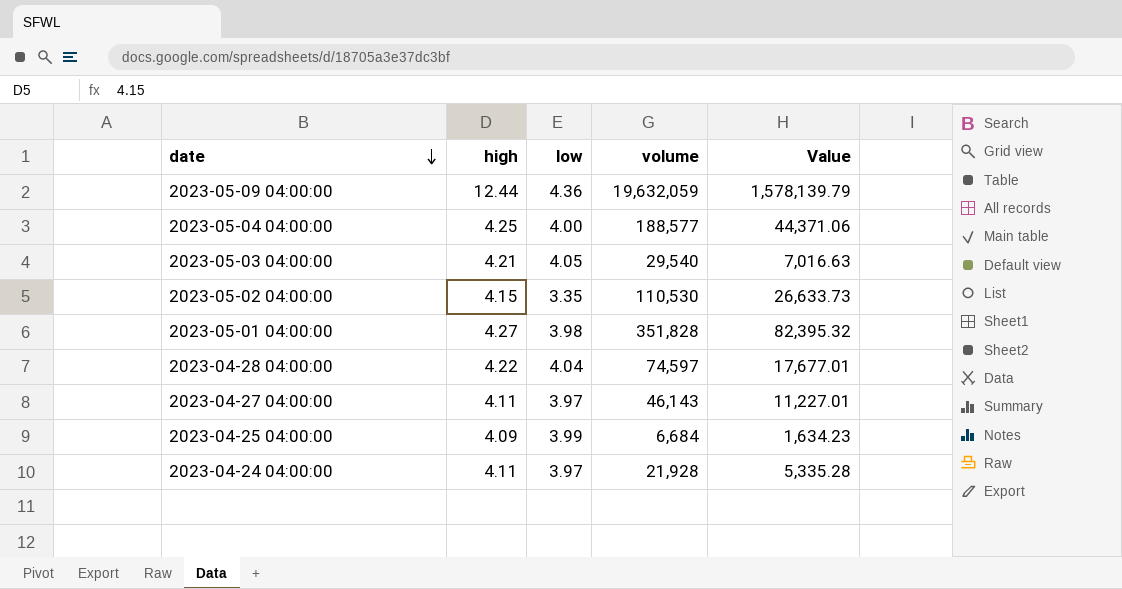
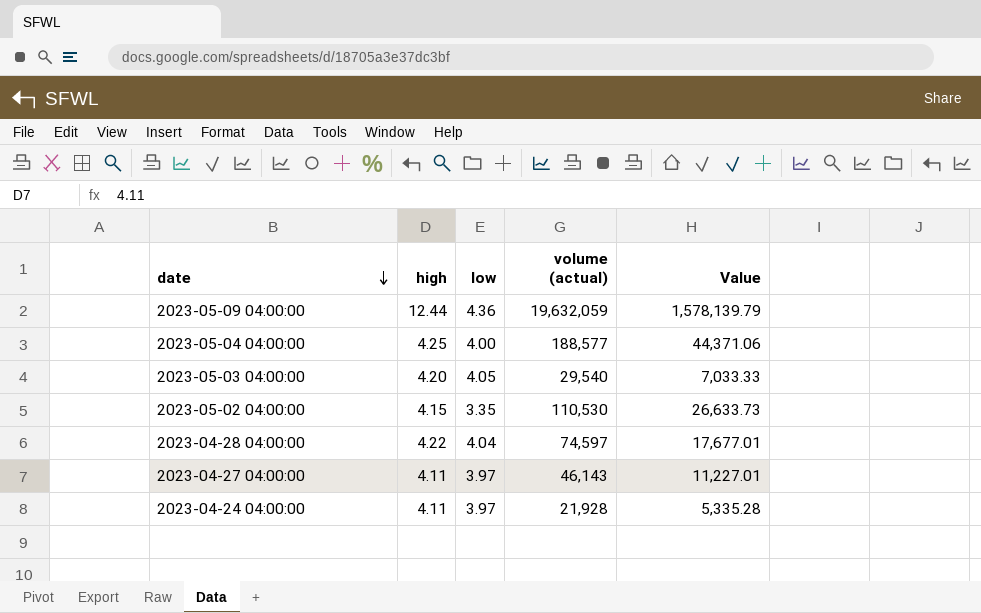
column name: volume -> volume (actual)
row 2023-05-01 04:00:00: 4.27 | 3.98 | 351,828 | 82,395.32 -> none
row 2023-04-25 04:00:00: 4.09 | 3.99 | 6,684 | 1,634.23 -> none
2023-05-03 04:00:00 | high: 4.21 -> 4.20
2023-05-03 04:00:00 | Value: 7,016.63 -> 7,033.33

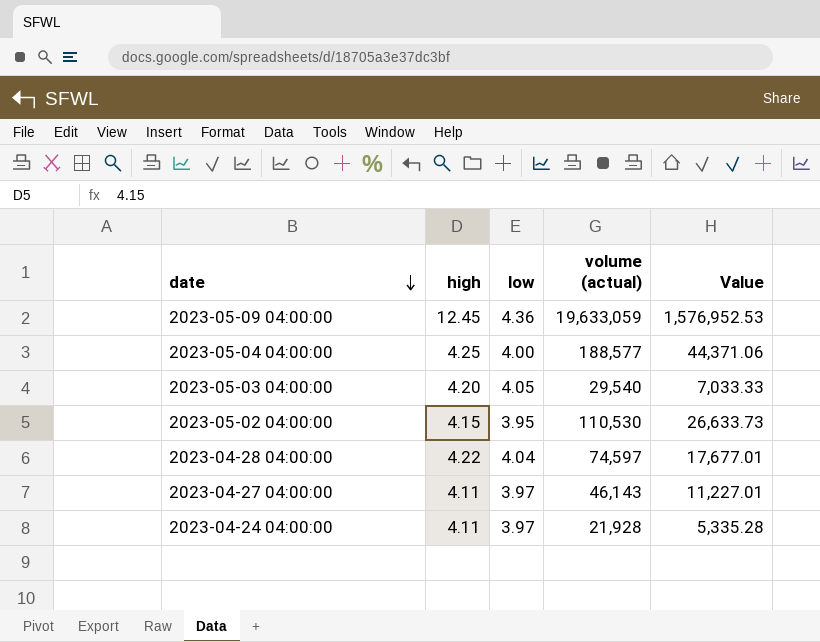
2023-05-09 04:00:00 | high: 12.44 -> 12.45
2023-05-09 04:00:00 | volume (actual): 19,632,059 -> 19,633,059
2023-05-09 04:00:00 | Value: 1,578,139.79 -> 1,576,952.53
2023-05-02 04:00:00 | low: 3.35 -> 3.95

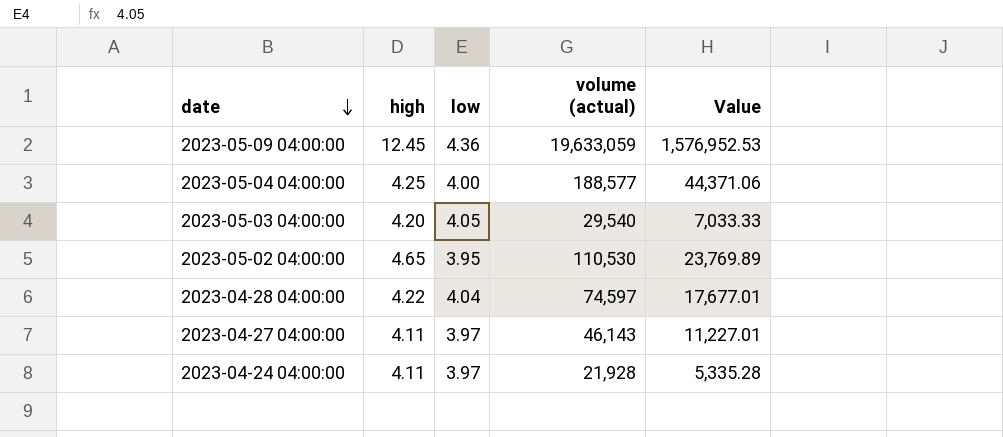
2023-05-02 04:00:00 | high: 4.15 -> 4.65
2023-05-02 04:00:00 | Value: 26,633.73 -> 23,769.89

